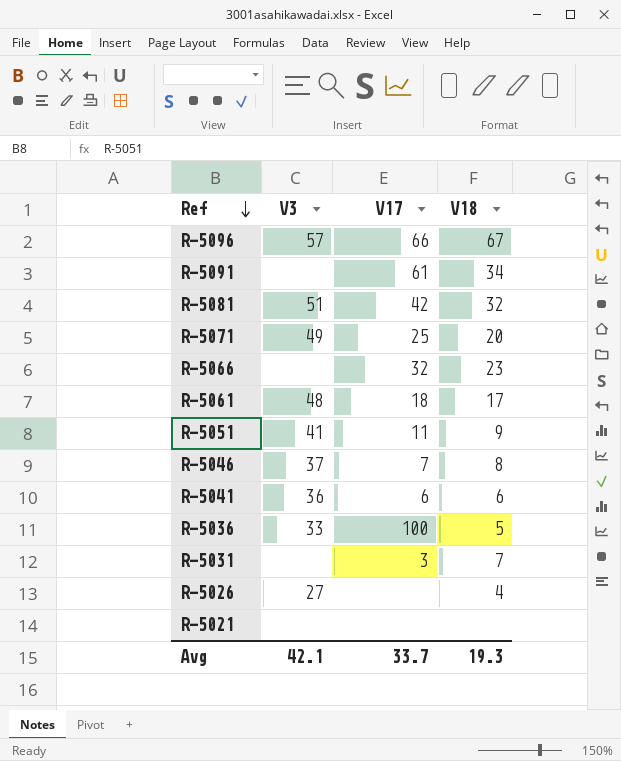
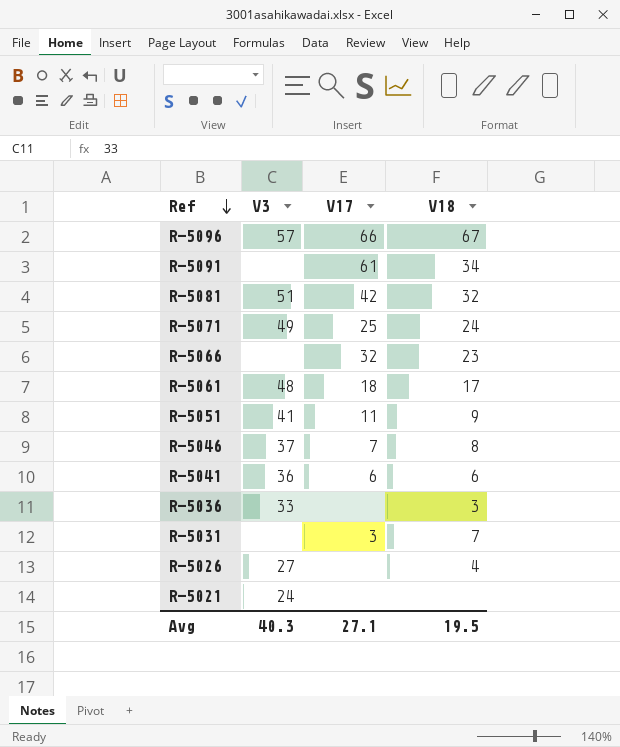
R-5071 | V18: 20 -> 24
R-5036 | V17: 100 -> none
R-5036 | V18: 5 -> 3
R-5021 | V3: none -> 24
Avg | V3: 42.1 -> 40.3
Avg | V17: 33.7 -> 27.1
Avg | V18: 19.3 -> 19.5

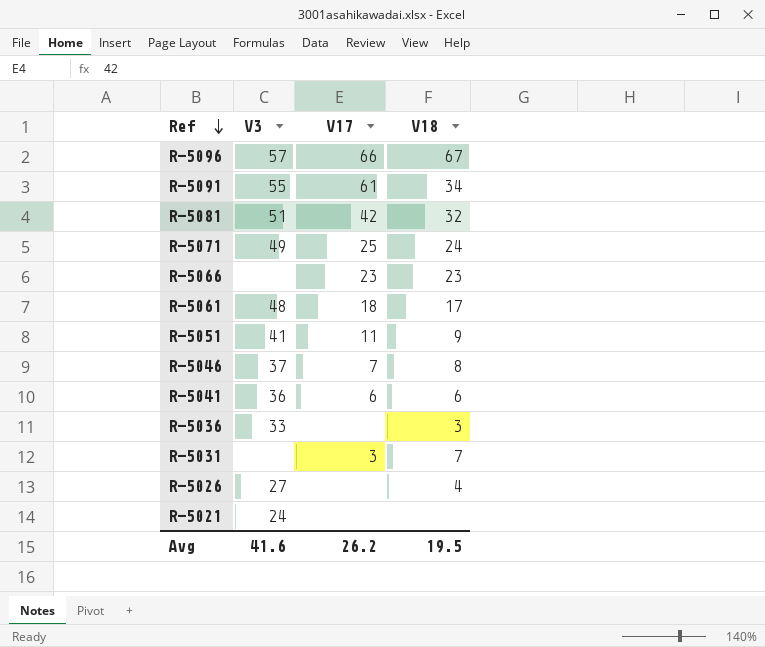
R-5091 | V3: none -> 55
R-5066 | V17: 32 -> 23
Avg | V3: 40.3 -> 41.6
Avg | V17: 27.1 -> 26.2

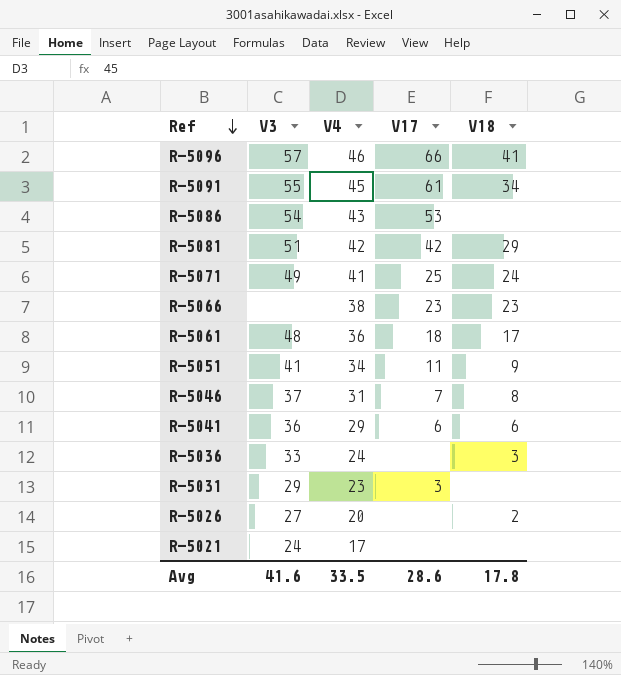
column V4 | position: none -> 3
R-5096 | V18: 67 -> 41
row R-5086: none -> 54 | 43 | 53 | none
R-5081 | V18: 32 -> 29
R-5031 | V3: none -> 29
R-5031 | V18: 7 -> none
R-5026 | V18: 4 -> 2
Avg | V17: 26.2 -> 28.6
Avg | V18: 19.5 -> 17.8

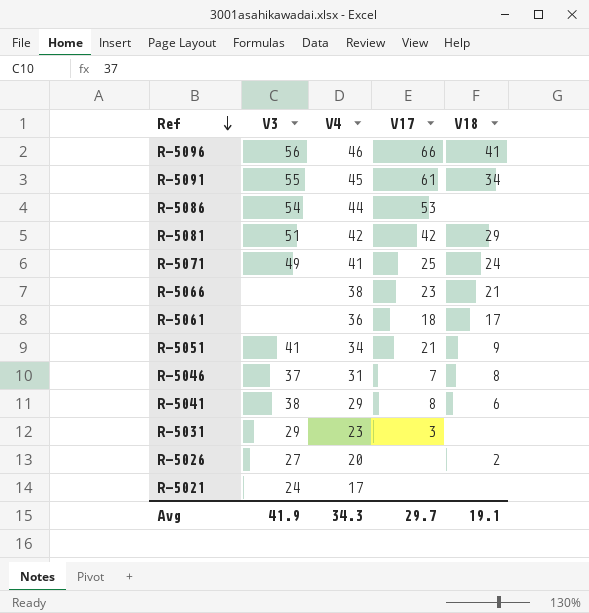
row R-5036: 33 | 24 | none | 3 -> none
R-5096 | V3: 57 -> 56
R-5086 | V4: 43 -> 44
R-5066 | V18: 23 -> 21
R-5061 | V3: 48 -> none
R-5051 | V17: 11 -> 21
R-5041 | V3: 36 -> 38
R-5041 | V17: 6 -> 8
Avg | V3: 41.6 -> 41.9
Avg | V4: 33.5 -> 34.3
Avg | V17: 28.6 -> 29.7
Avg | V18: 17.8 -> 19.1

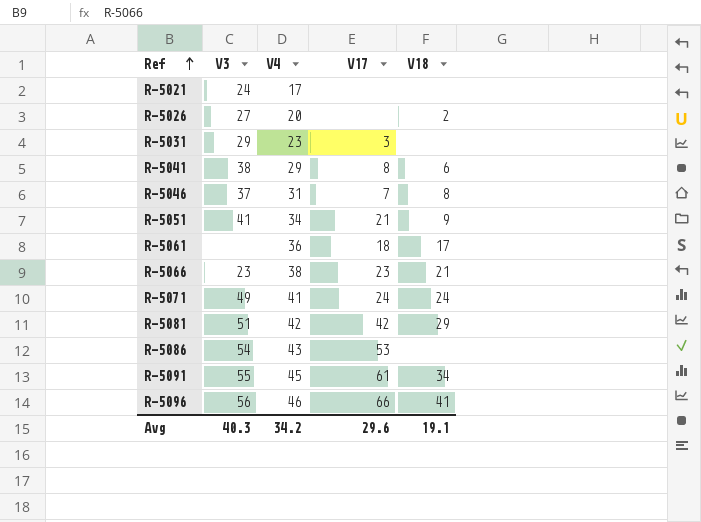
row order: Ref descending -> Ref ascending
R-5066 | V3: none -> 23
R-5071 | V17: 25 -> 24
R-5086 | V4: 44 -> 43
Avg | V3: 41.9 -> 40.3
Avg | V4: 34.3 -> 34.2
Avg | V17: 29.7 -> 29.6

